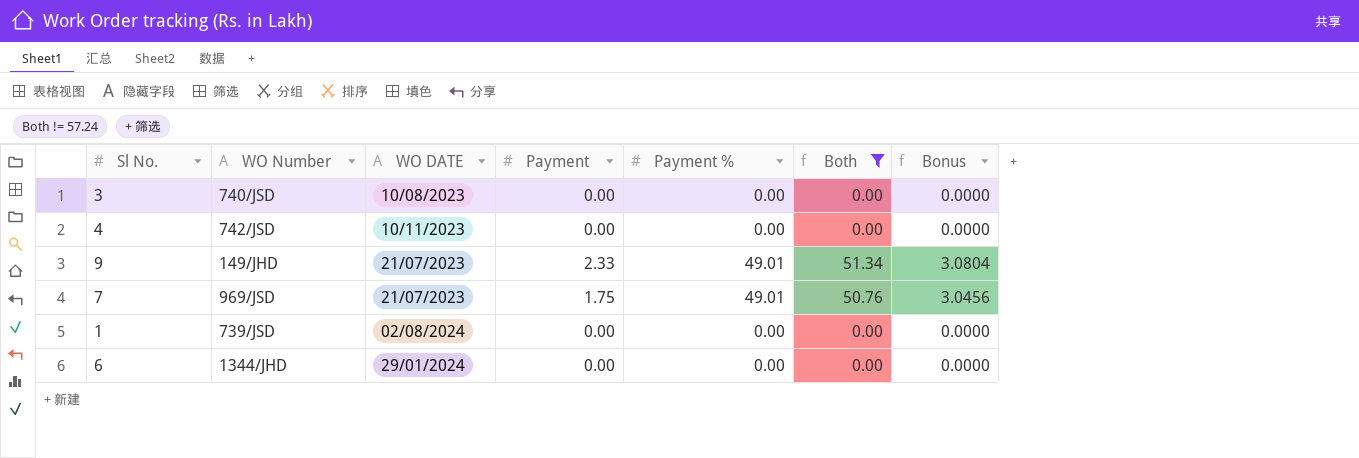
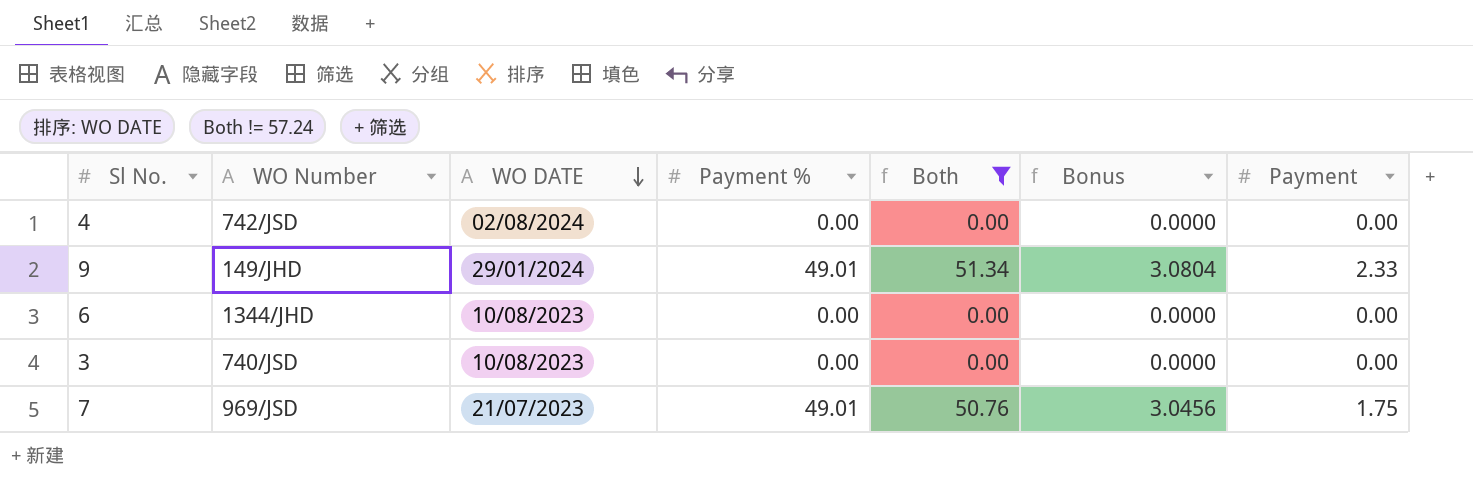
row order: none -> WO DATE descending
column Payment | position: 4 -> 7
row 1: 739/JSD | 02/08/2024 | 0.00 | 0.00 | 0.00 | 0.0000 -> none
4 | WO DATE: 10/11/2023 -> 02/08/2024
9 | WO DATE: 21/07/2023 -> 29/01/2024
6 | WO DATE: 29/01/2024 -> 10/08/2023

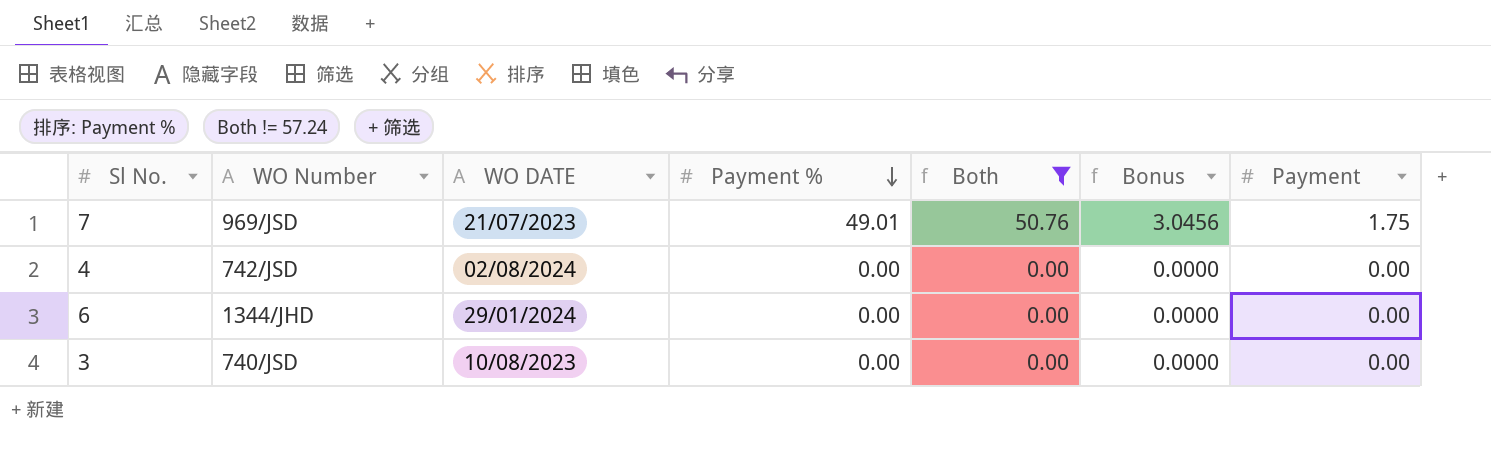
row order: WO DATE descending -> Payment % descending
row 9: 149/JHD | 29/01/2024 | 49.01 | 51.34 | 3.0804 | 2.33 -> none
6 | WO DATE: 10/08/2023 -> 29/01/2024

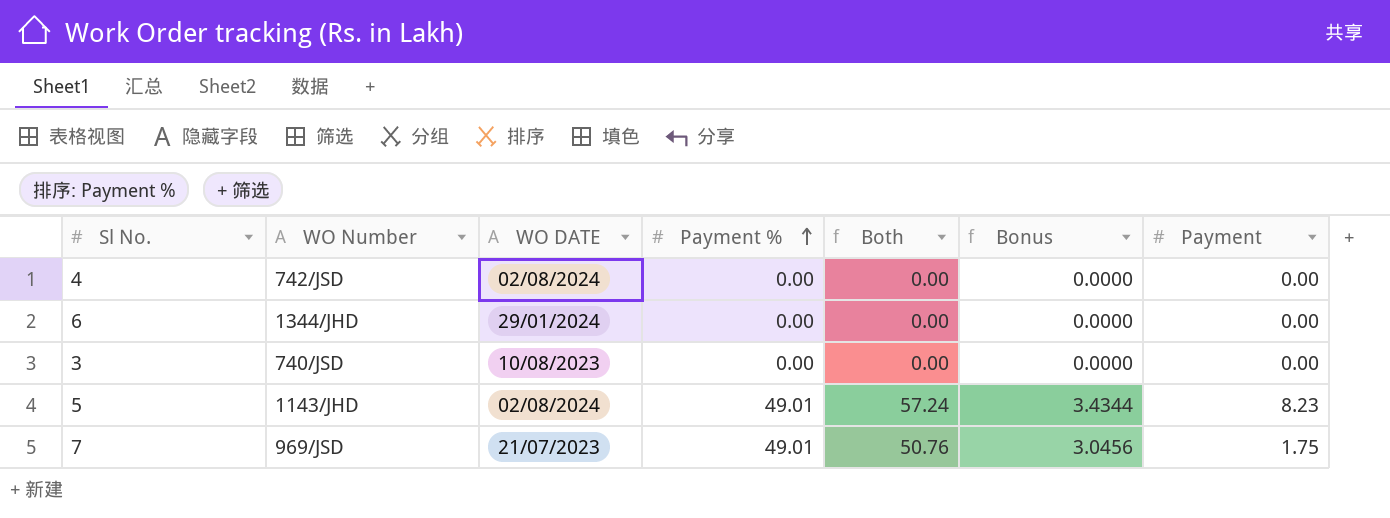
filter: Both != 57.24 -> none
row order: Payment % descending -> Payment % ascending

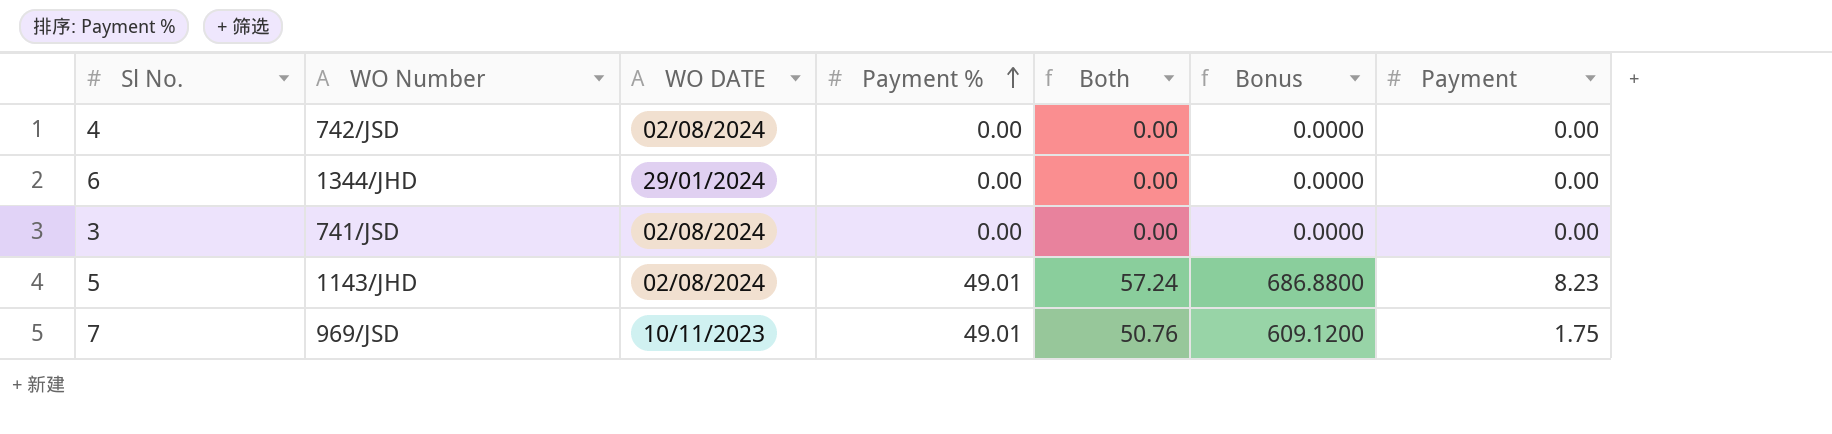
column Bonus | formula: [Both] * 0.06 -> [Both] * 12
3 | WO Number: 740/JSD -> 741/JSD
3 | WO DATE: 10/08/2023 -> 02/08/2024
7 | WO DATE: 21/07/2023 -> 10/11/2023

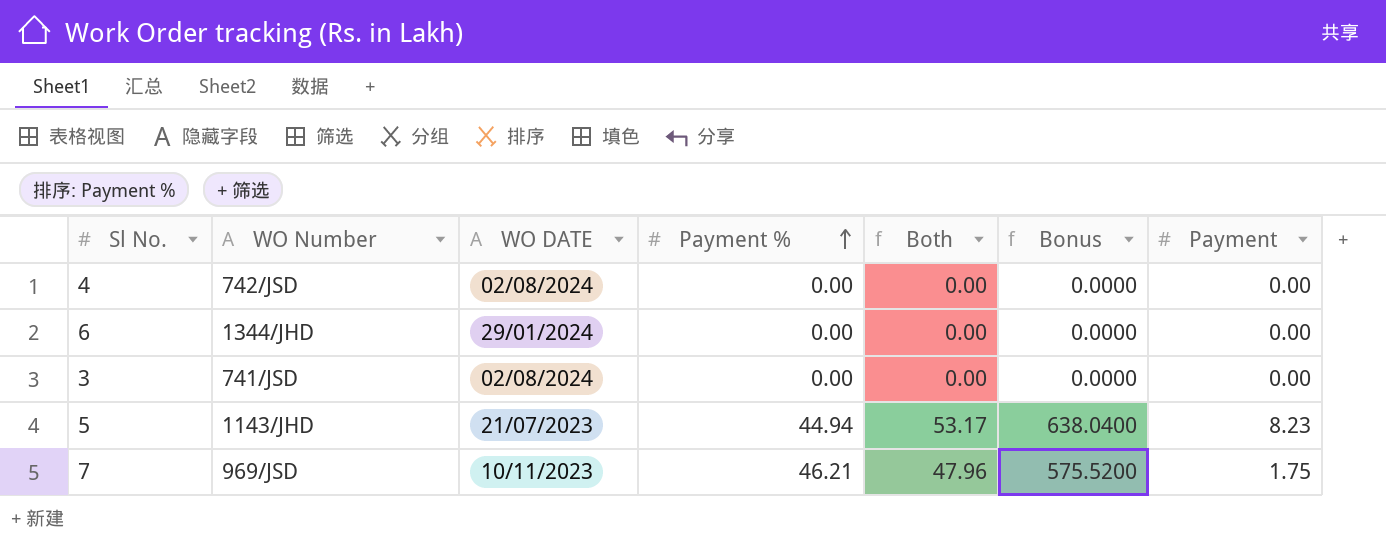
5 | WO DATE: 02/08/2024 -> 21/07/2023
5 | Payment %: 49.01 -> 44.94
5 | Both: 57.24 -> 53.17
5 | Bonus: 686.8800 -> 638.0400
7 | Payment %: 49.01 -> 46.21
7 | Both: 50.76 -> 47.96
7 | Bonus: 609.1200 -> 575.5200

